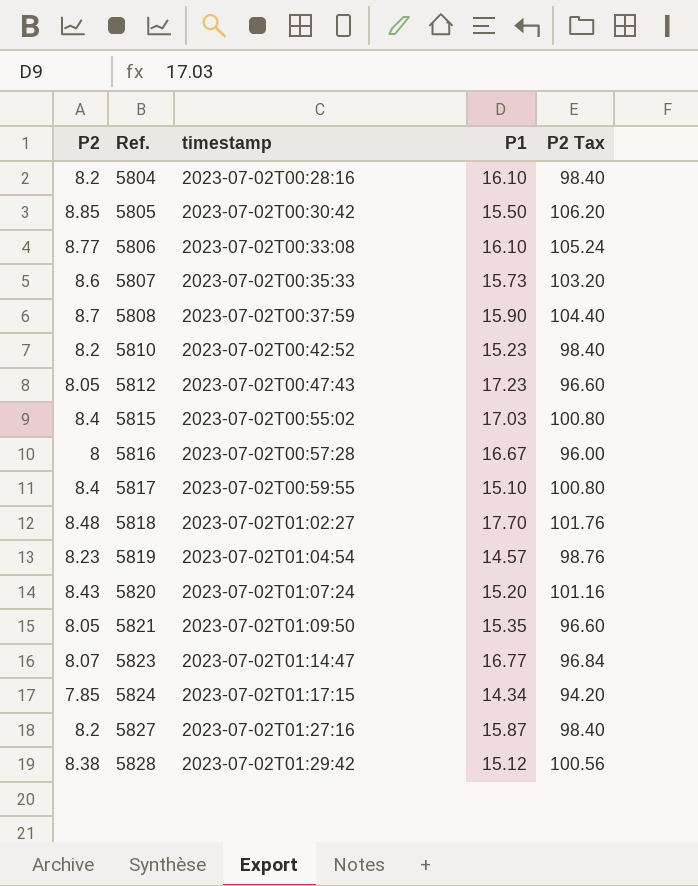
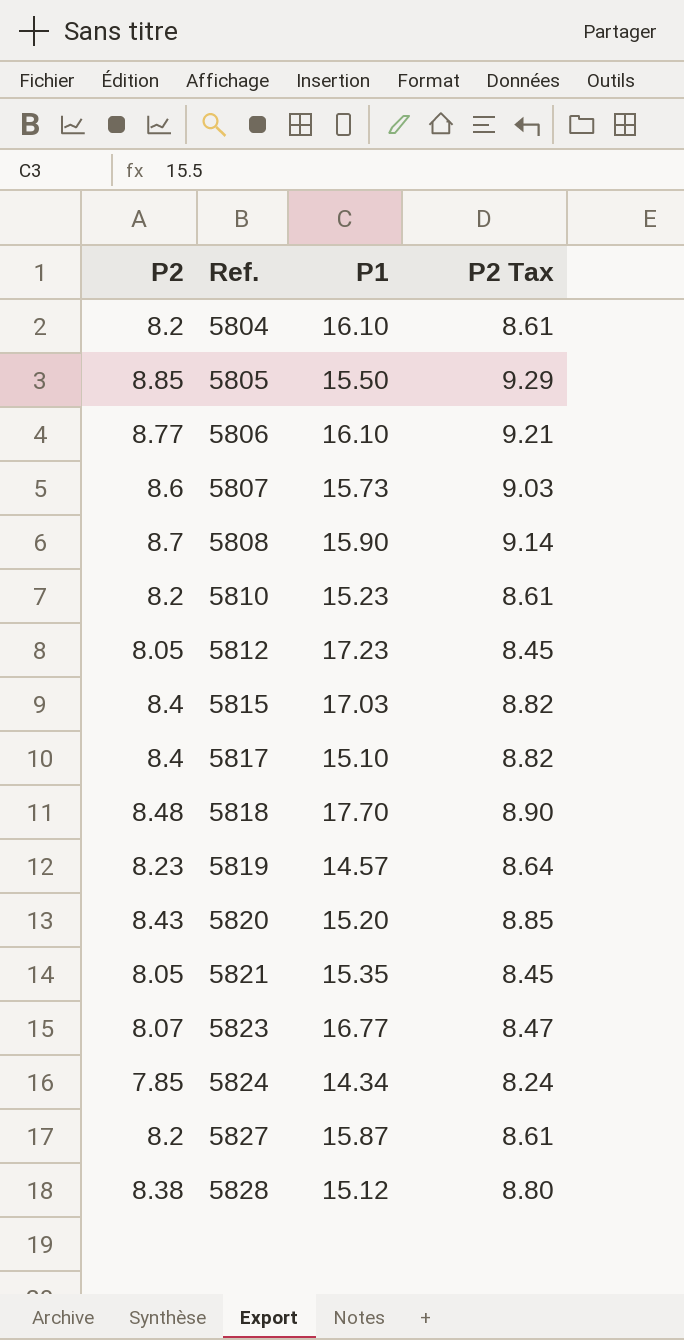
column timestamp | position: 3 -> none
column P2 Tax | formula: [P2] * 12 -> [P2] * 1.05
row 5816: 8 | 2023-07-02T00:57:28 | 16.67 | 96.00 -> none

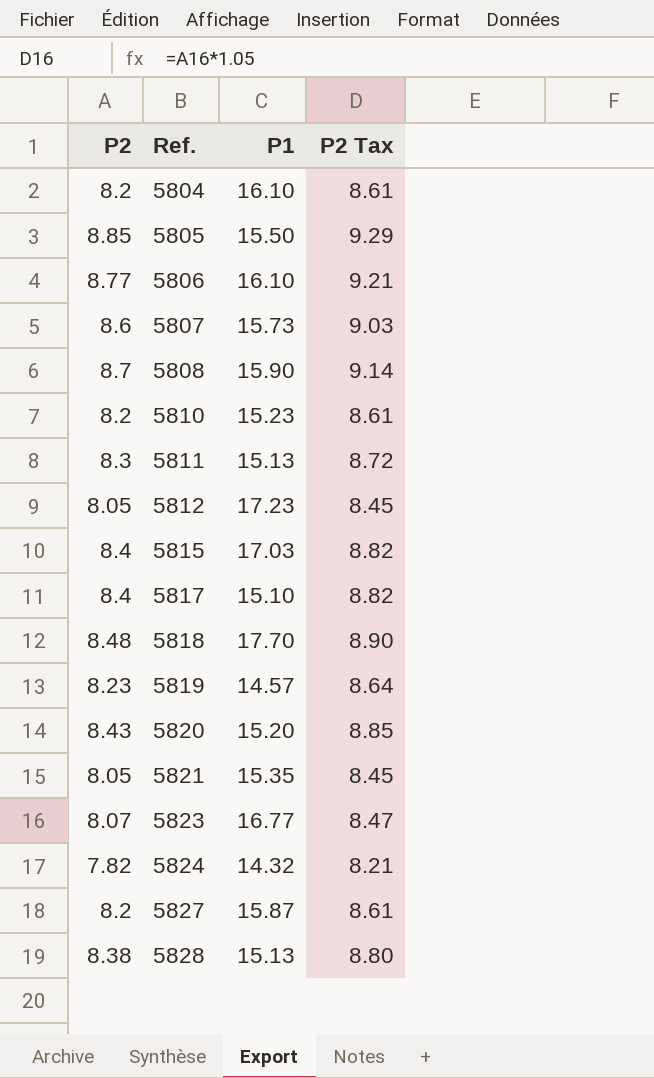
row 5811: none -> 8.3 | 15.13 | 8.72
5824 | P2: 7.85 -> 7.82
5824 | P1: 14.34 -> 14.32
5824 | P2 Tax: 8.24 -> 8.21
5828 | P1: 15.12 -> 15.13

